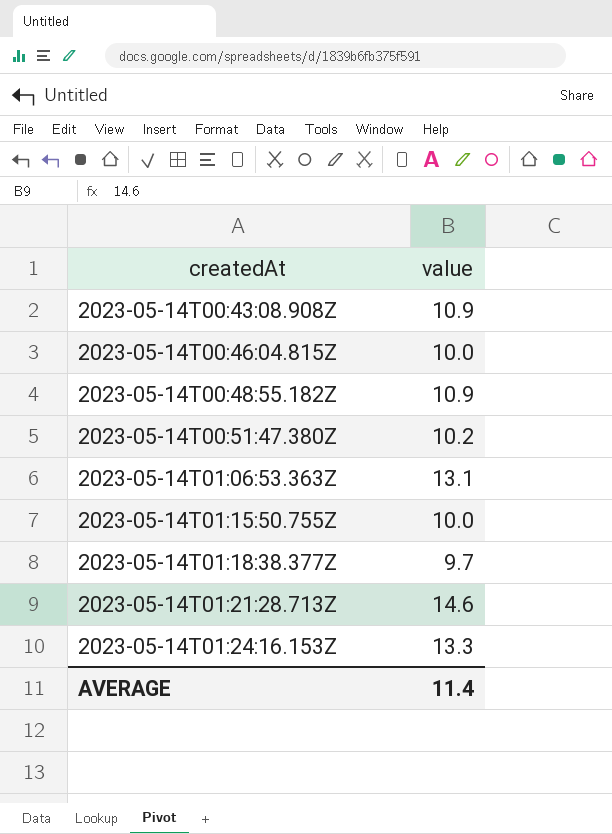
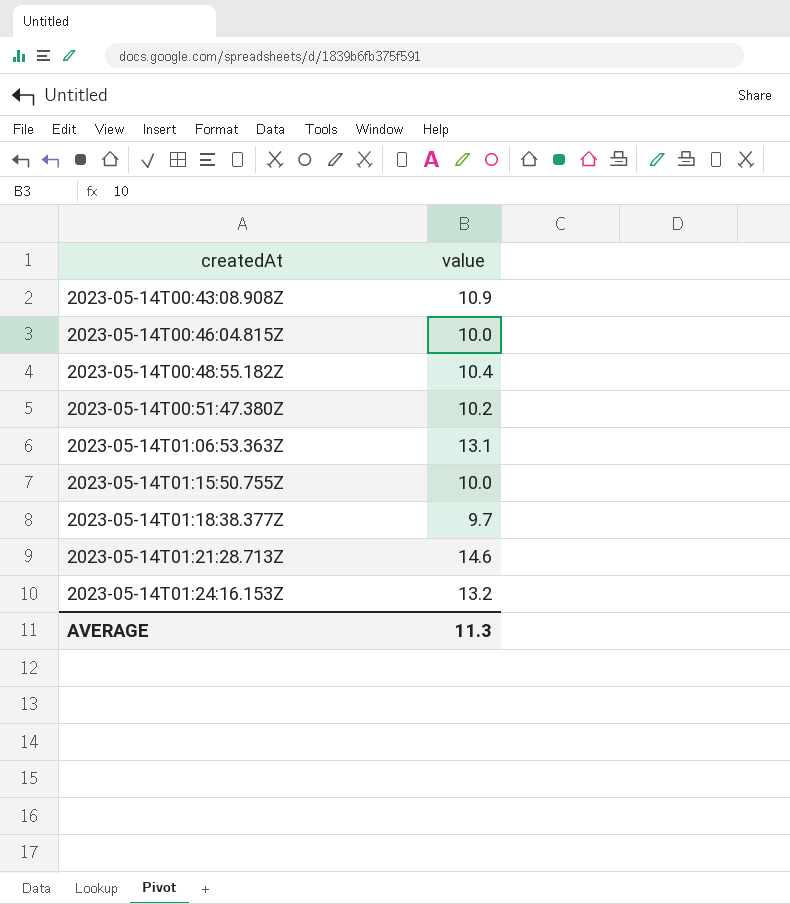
2023-05-14T00:48:55.182Z | value: 10.9 -> 10.4
2023-05-14T01:24:16.153Z | value: 13.3 -> 13.2
AVERAGE | value: 11.4 -> 11.3

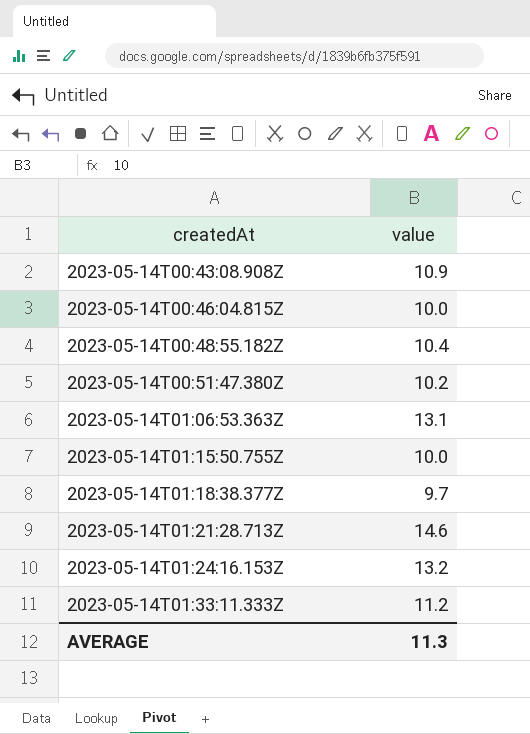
row 2023-05-14T01:33:11.333Z: none -> 11.2

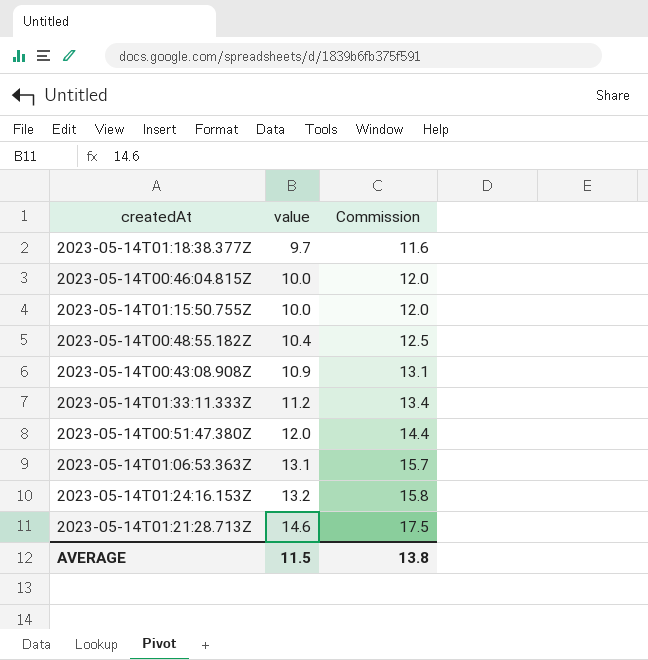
row order: createdAt ascending -> value ascending
column Commission | formula: none -> [value] * 1.2
2023-05-14T00:51:47.380Z | value: 10.2 -> 12.0
AVERAGE | value: 11.3 -> 11.5

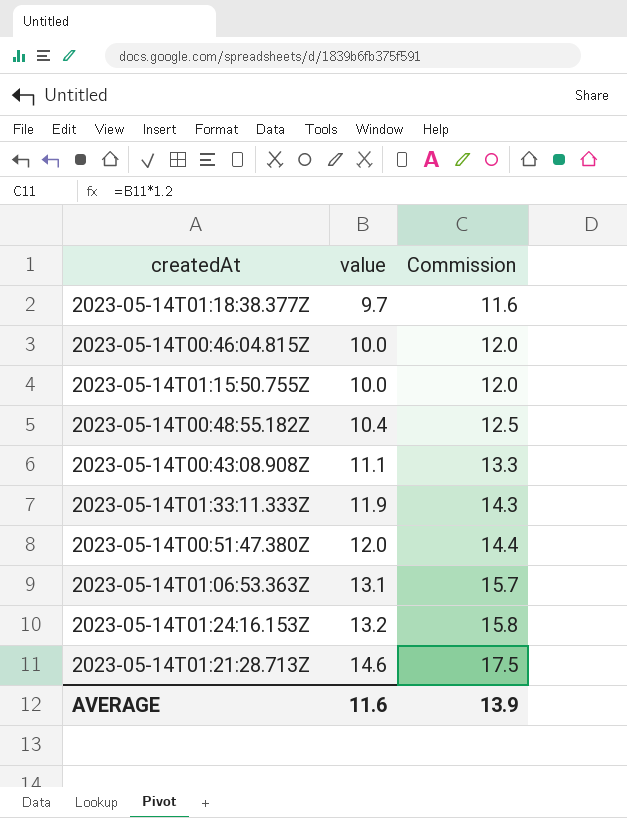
2023-05-14T00:43:08.908Z | value: 10.9 -> 11.1
2023-05-14T00:43:08.908Z | Commission: 13.1 -> 13.3
2023-05-14T01:33:11.333Z | value: 11.2 -> 11.9
2023-05-14T01:33:11.333Z | Commission: 13.4 -> 14.3
AVERAGE | value: 11.5 -> 11.6
AVERAGE | Commission: 13.8 -> 13.9

